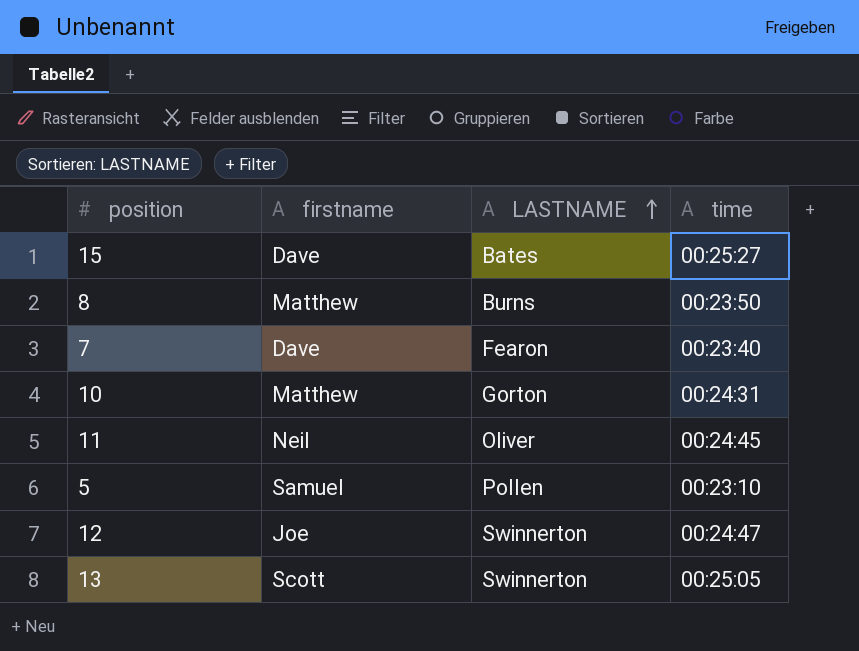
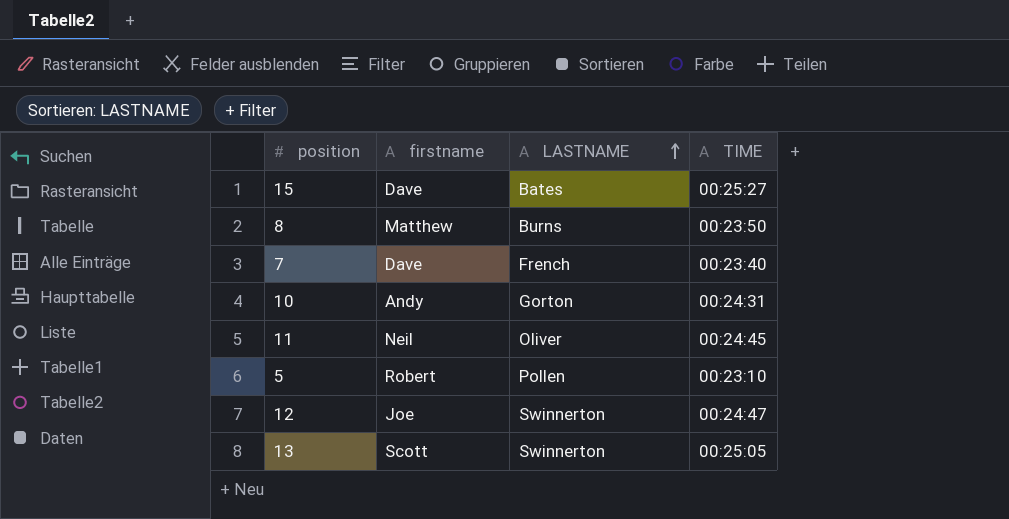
column name: time -> TIME
7 | LASTNAME: Fearon -> French
10 | firstname: Matthew -> Andy
5 | firstname: Samuel -> Robert

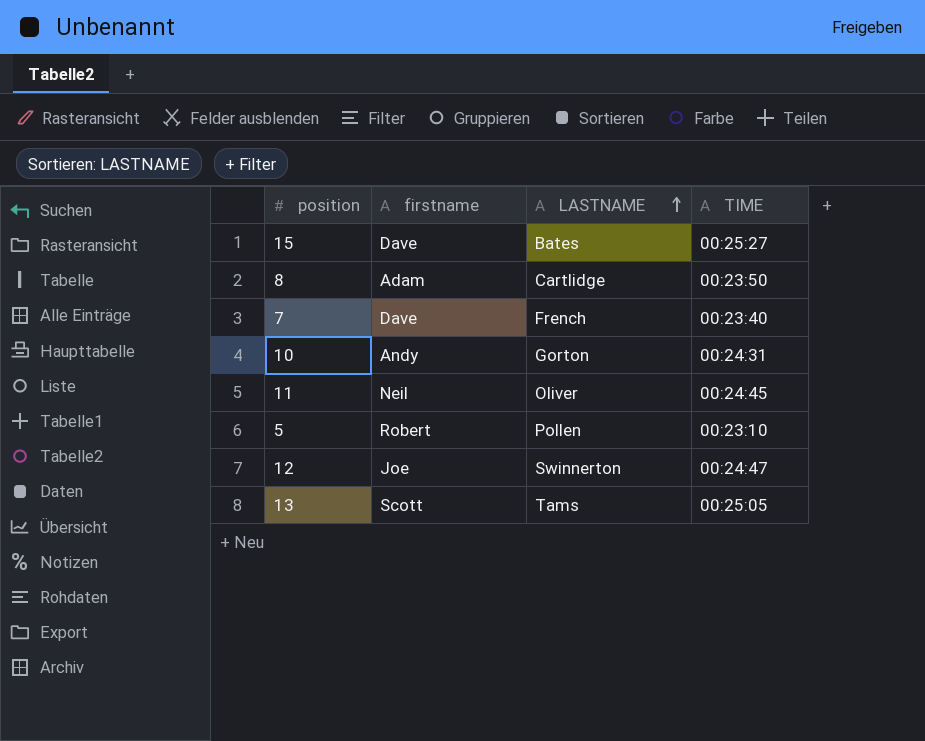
8 | firstname: Matthew -> Adam
8 | LASTNAME: Burns -> Cartlidge
13 | LASTNAME: Swinnerton -> Tams

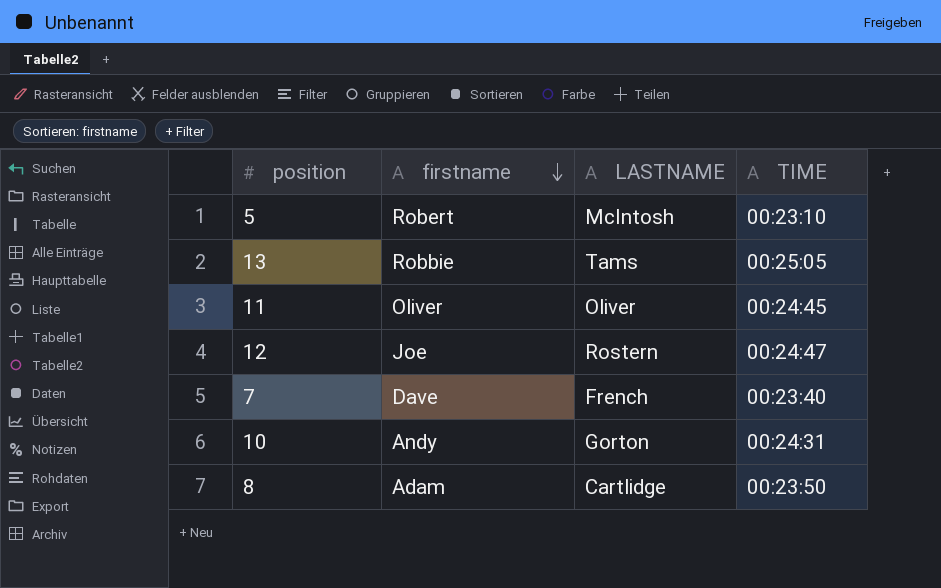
row order: LASTNAME ascending -> firstname descending
row 15: Dave | Bates | 00:25:27 -> none
5 | LASTNAME: Pollen -> McIntosh
13 | firstname: Scott -> Robbie
11 | firstname: Neil -> Oliver
12 | LASTNAME: Swinnerton -> Rostern

